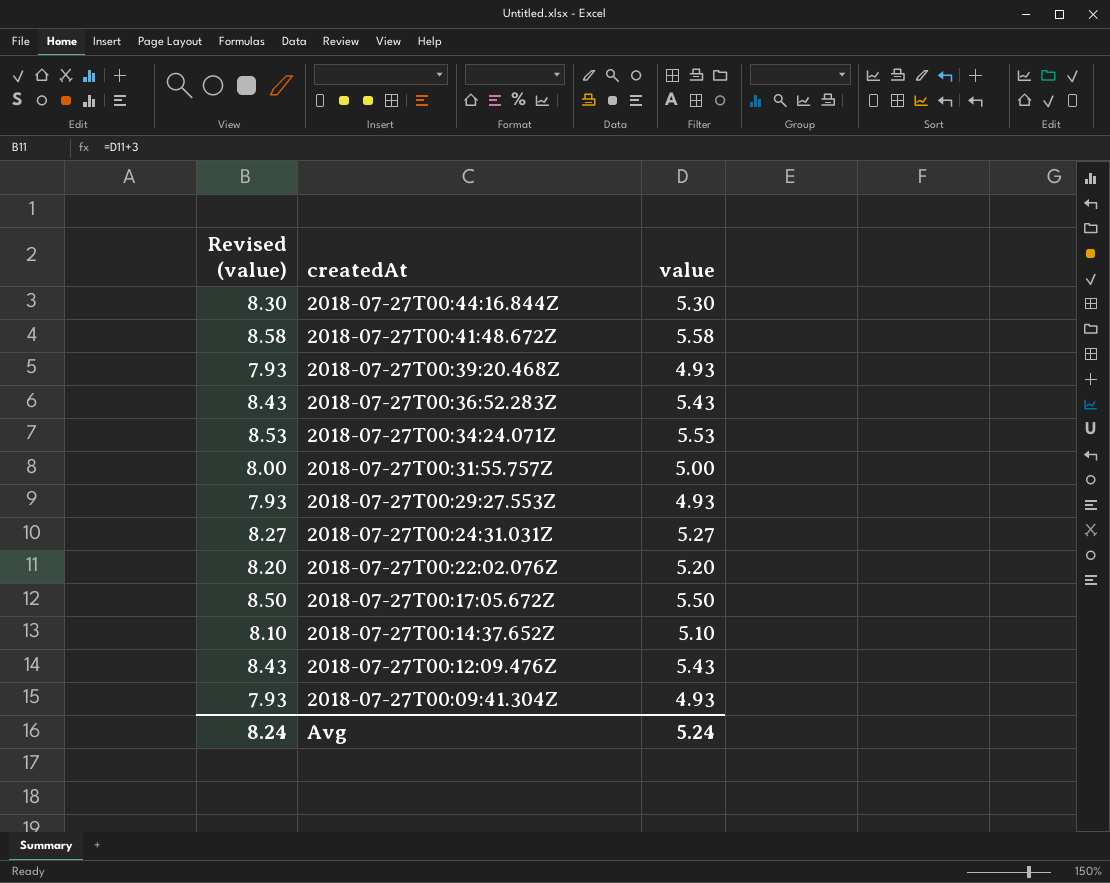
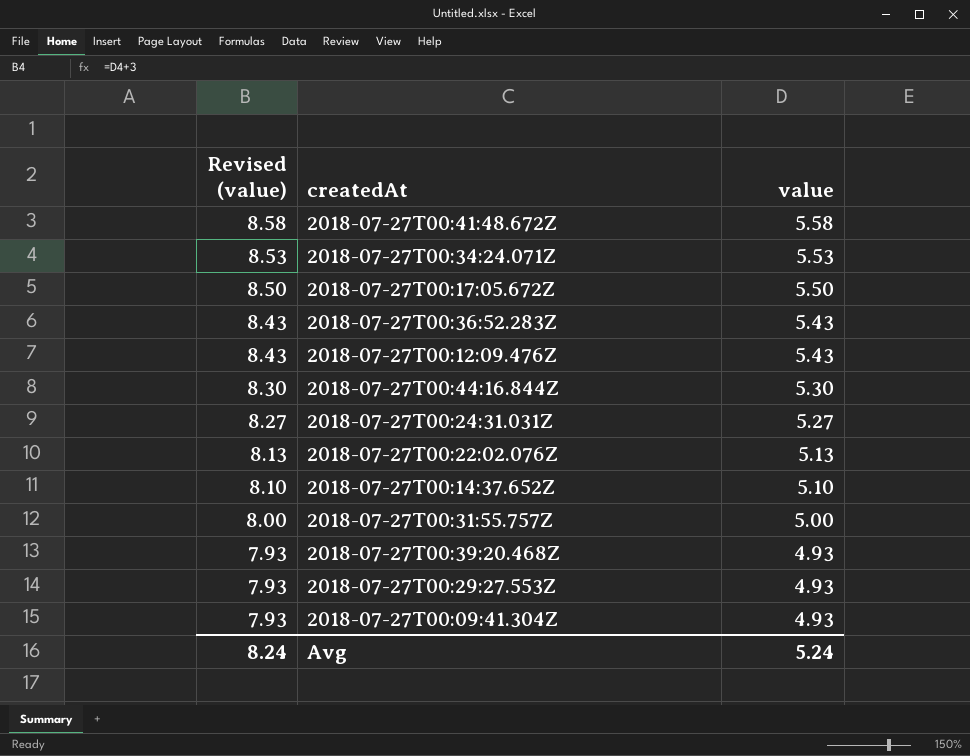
row order: createdAt descending -> Revised (value) descending
2018-07-27T00:22:02.076Z | Revised (value): 8.20 -> 8.13
2018-07-27T00:22:02.076Z | value: 5.20 -> 5.13

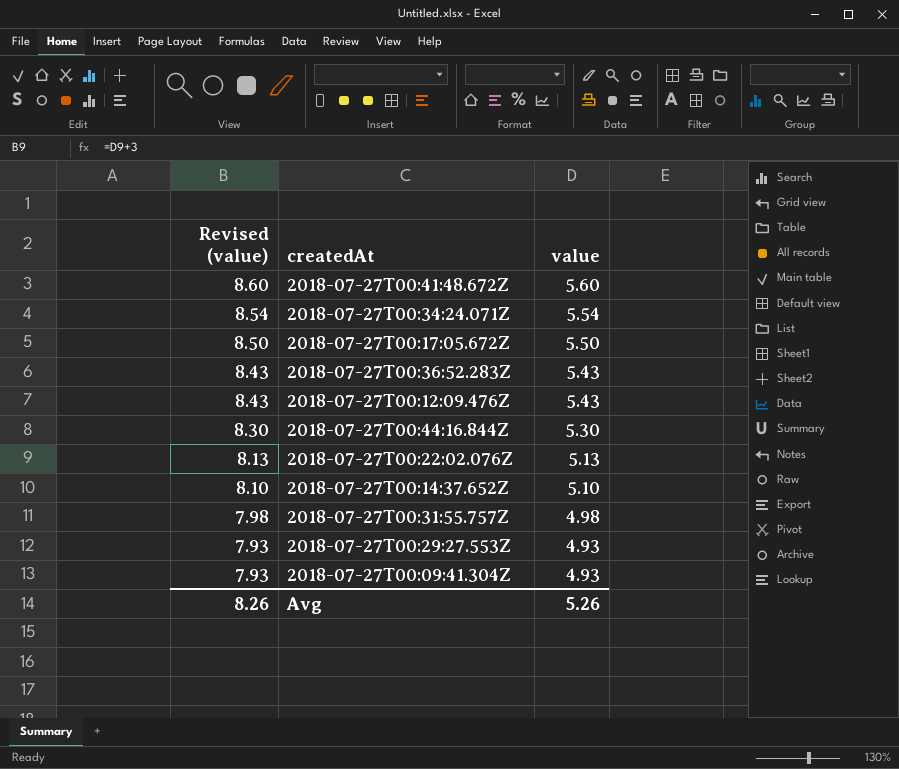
row 2018-07-27T00:24:31.031Z: 8.27 | 5.27 -> none
row 2018-07-27T00:39:20.468Z: 7.93 | 4.93 -> none
2018-07-27T00:41:48.672Z | Revised (value): 8.58 -> 8.60
2018-07-27T00:41:48.672Z | value: 5.58 -> 5.60
2018-07-27T00:34:24.071Z | Revised (value): 8.53 -> 8.54
2018-07-27T00:34:24.071Z | value: 5.53 -> 5.54
2018-07-27T00:31:55.757Z | Revised (value): 8.00 -> 7.98
2018-07-27T00:31:55.757Z | value: 5.00 -> 4.98
Avg | Revised (value): 8.24 -> 8.26
Avg | value: 5.24 -> 5.26

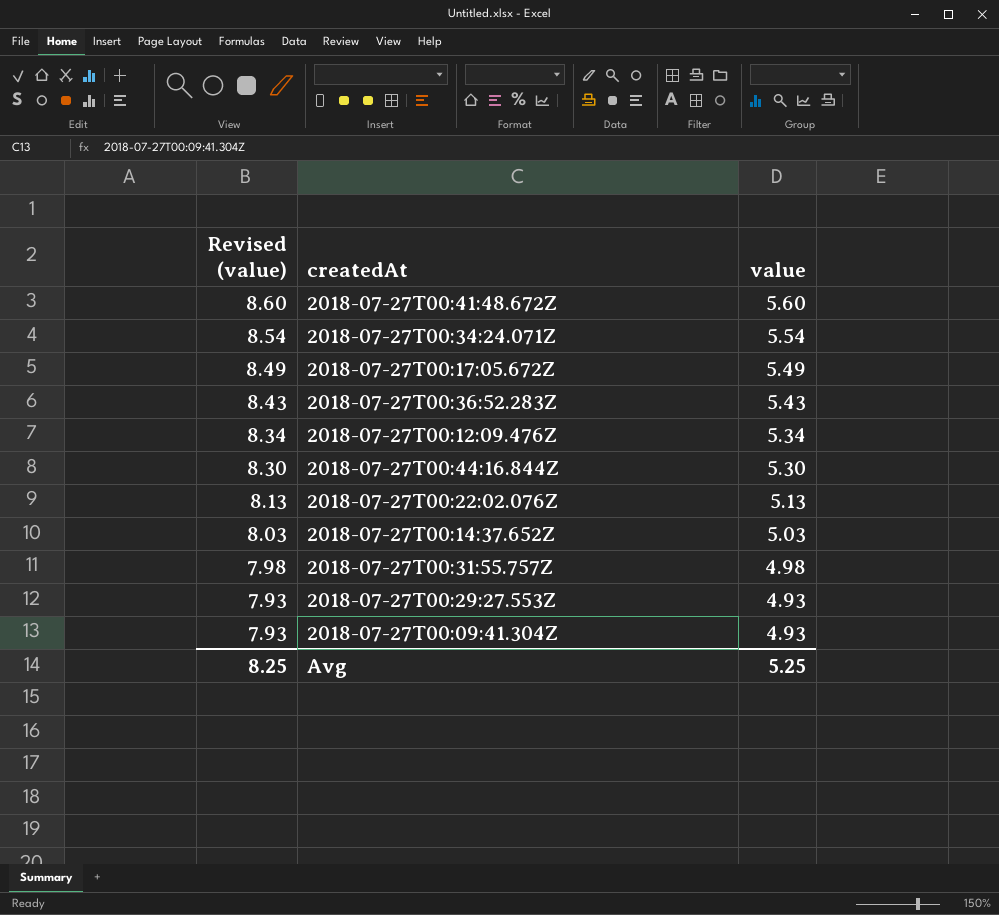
2018-07-27T00:17:05.672Z | Revised (value): 8.50 -> 8.49
2018-07-27T00:17:05.672Z | value: 5.50 -> 5.49
2018-07-27T00:12:09.476Z | Revised (value): 8.43 -> 8.34
2018-07-27T00:12:09.476Z | value: 5.43 -> 5.34
2018-07-27T00:14:37.652Z | Revised (value): 8.10 -> 8.03
2018-07-27T00:14:37.652Z | value: 5.10 -> 5.03
Avg | Revised (value): 8.26 -> 8.25
Avg | value: 5.26 -> 5.25

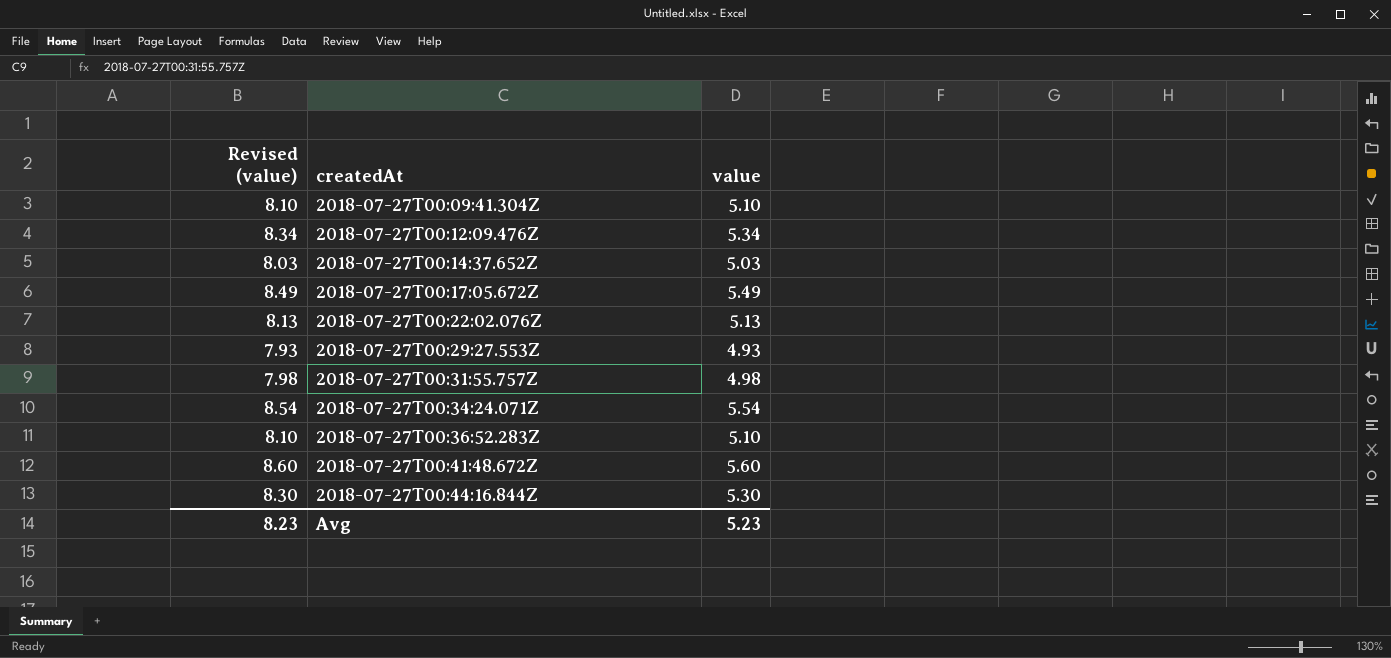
row order: Revised (value) descending -> createdAt ascending
2018-07-27T00:09:41.304Z | Revised (value): 7.93 -> 8.10
2018-07-27T00:09:41.304Z | value: 4.93 -> 5.10
2018-07-27T00:36:52.283Z | Revised (value): 8.43 -> 8.10
2018-07-27T00:36:52.283Z | value: 5.43 -> 5.10
Avg | Revised (value): 8.25 -> 8.23
Avg | value: 5.25 -> 5.23

